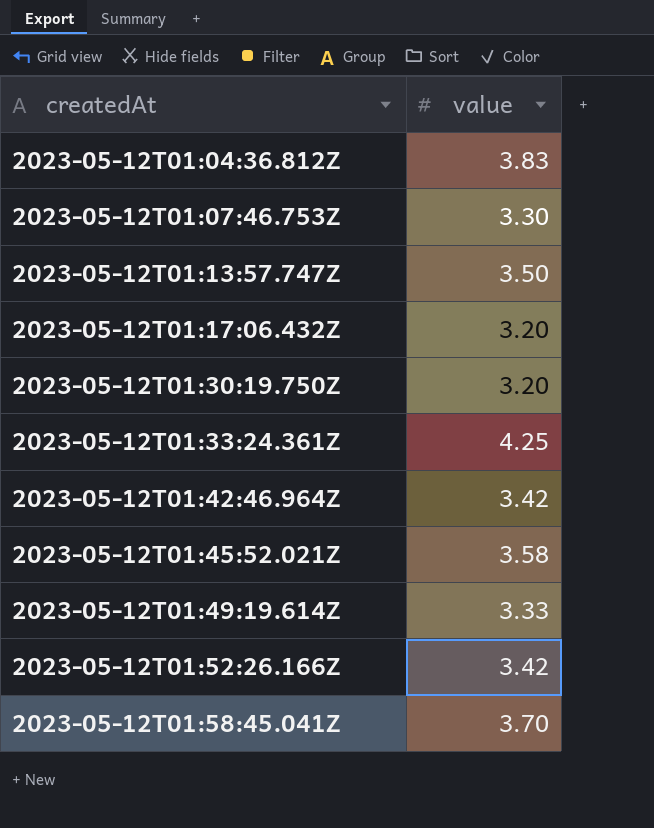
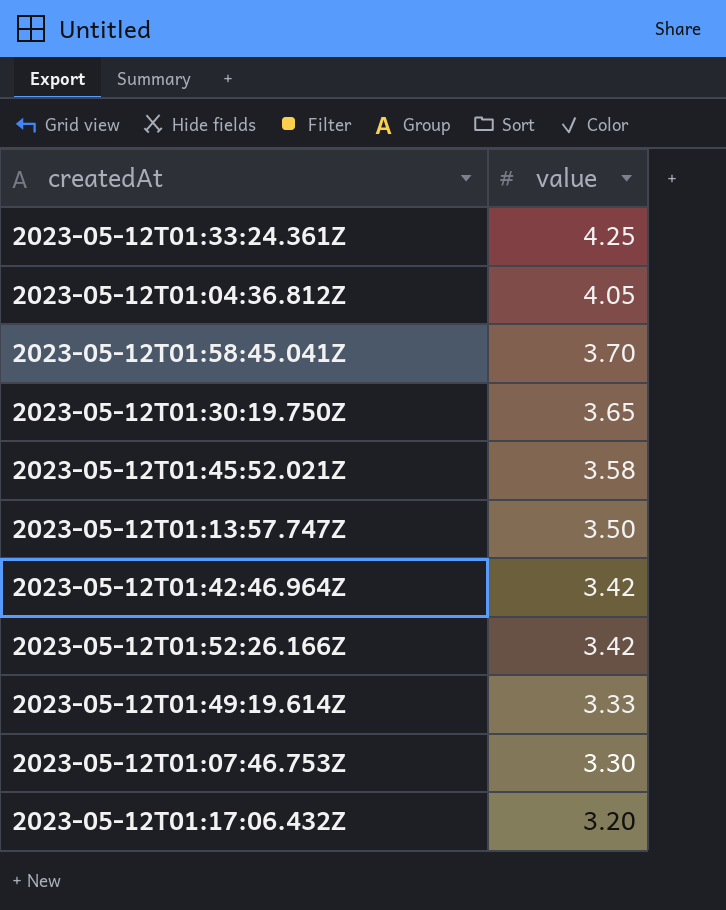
row order: createdAt ascending -> value descending
2023-05-12T01:04:36.812Z | value: 3.83 -> 4.05
2023-05-12T01:30:19.750Z | value: 3.20 -> 3.65

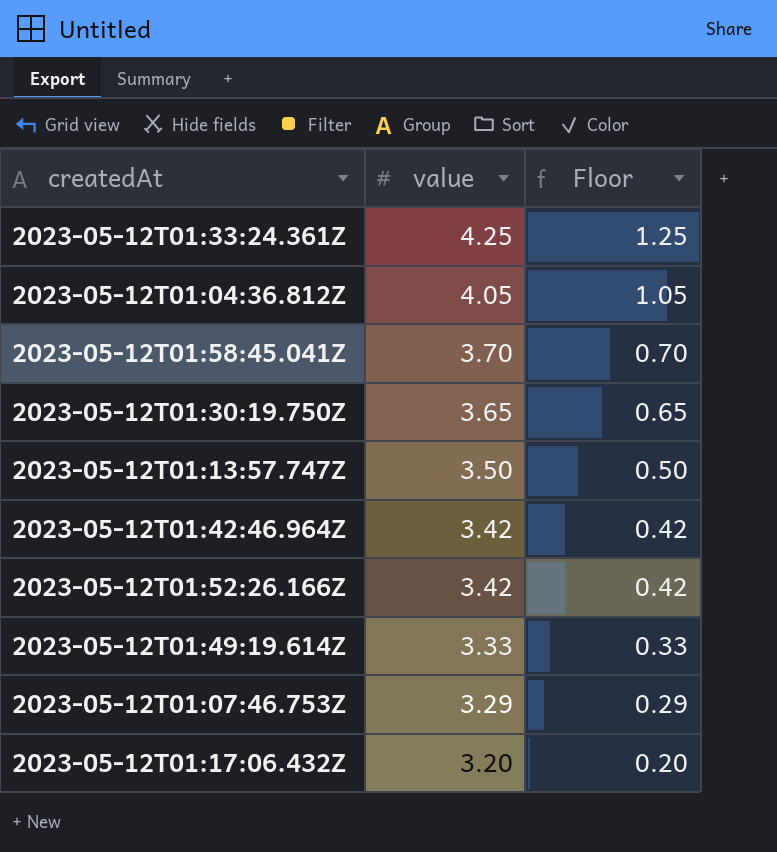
column Floor | formula: none -> [value] - 3
row 2023-05-12T01:45:52.021Z: 3.58 -> none
2023-05-12T01:07:46.753Z | value: 3.30 -> 3.29

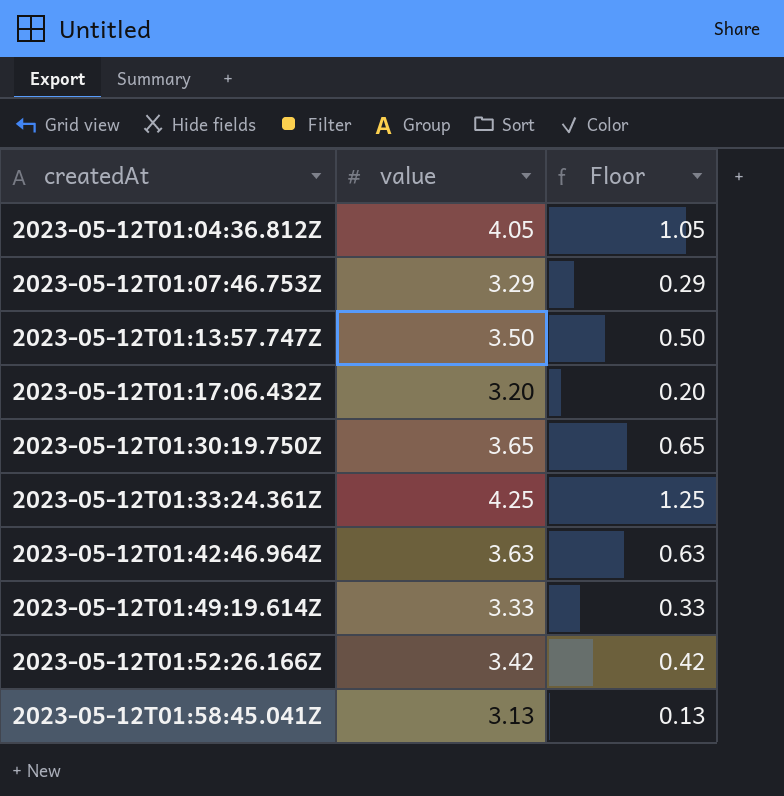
row order: value descending -> createdAt ascending
2023-05-12T01:42:46.964Z | value: 3.42 -> 3.63
2023-05-12T01:42:46.964Z | Floor: 0.42 -> 0.63
2023-05-12T01:58:45.041Z | value: 3.70 -> 3.13
2023-05-12T01:58:45.041Z | Floor: 0.70 -> 0.13

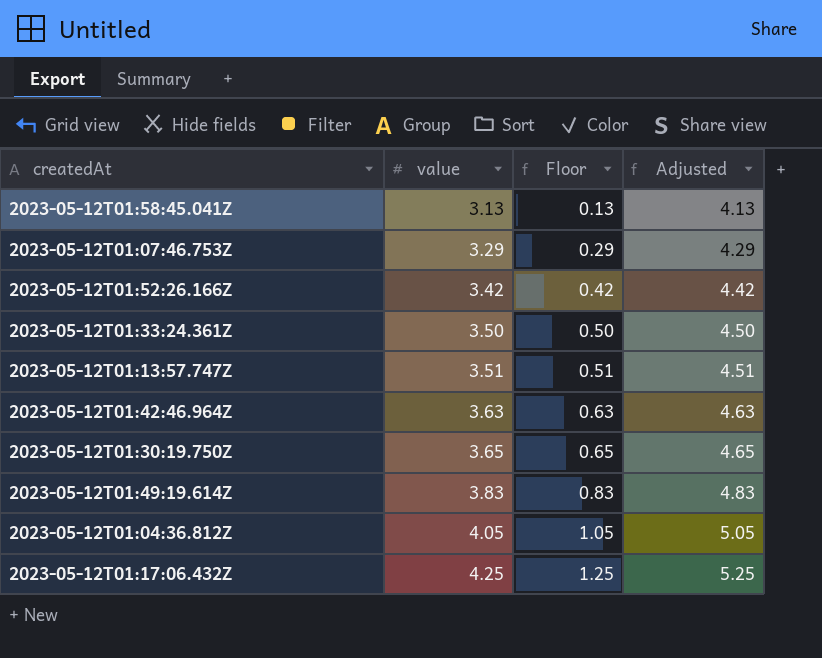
row order: createdAt ascending -> value ascending
column Adjusted | formula: none -> [value] + 1
2023-05-12T01:33:24.361Z | value: 4.25 -> 3.50
2023-05-12T01:33:24.361Z | Floor: 1.25 -> 0.50
2023-05-12T01:13:57.747Z | value: 3.50 -> 3.51
2023-05-12T01:13:57.747Z | Floor: 0.50 -> 0.51
2023-05-12T01:49:19.614Z | value: 3.33 -> 3.83
2023-05-12T01:49:19.614Z | Floor: 0.33 -> 0.83
2023-05-12T01:17:06.432Z | value: 3.20 -> 4.25
2023-05-12T01:17:06.432Z | Floor: 0.20 -> 1.25

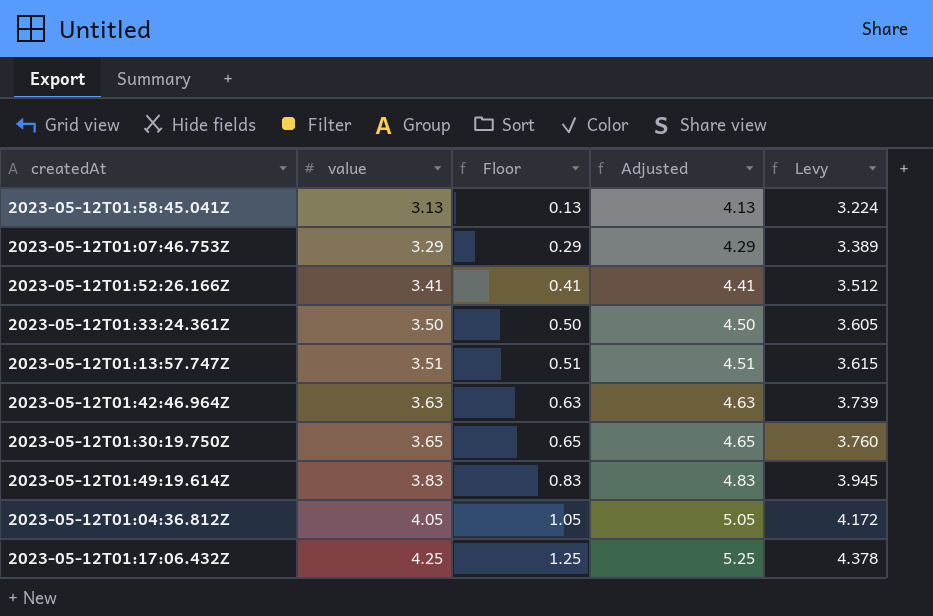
column Levy | formula: none -> [value] * 1.03
2023-05-12T01:52:26.166Z | value: 3.42 -> 3.41
2023-05-12T01:52:26.166Z | Floor: 0.42 -> 0.41
2023-05-12T01:52:26.166Z | Adjusted: 4.42 -> 4.41

